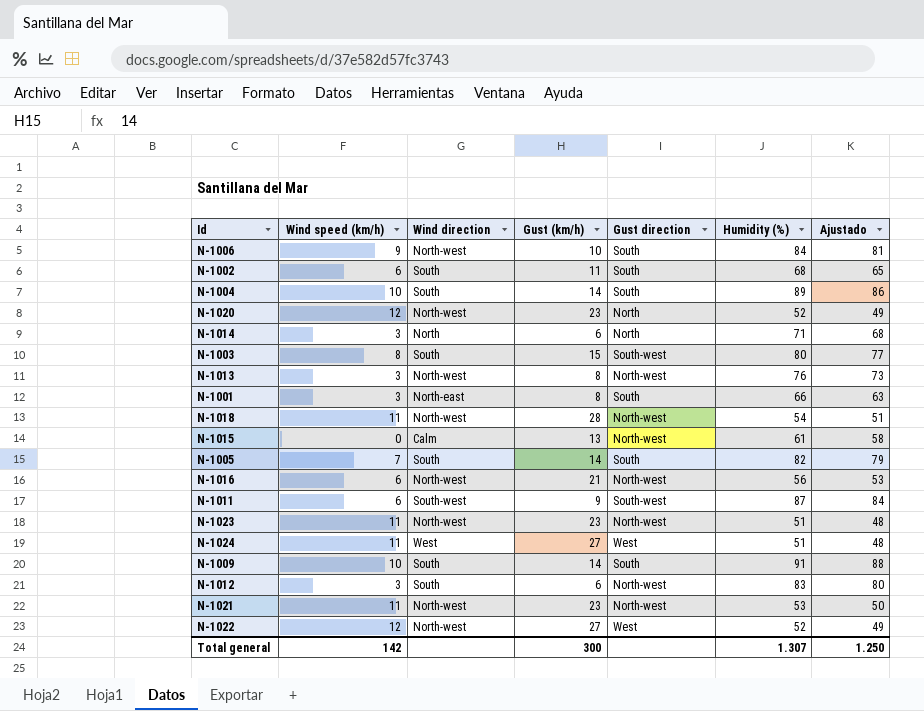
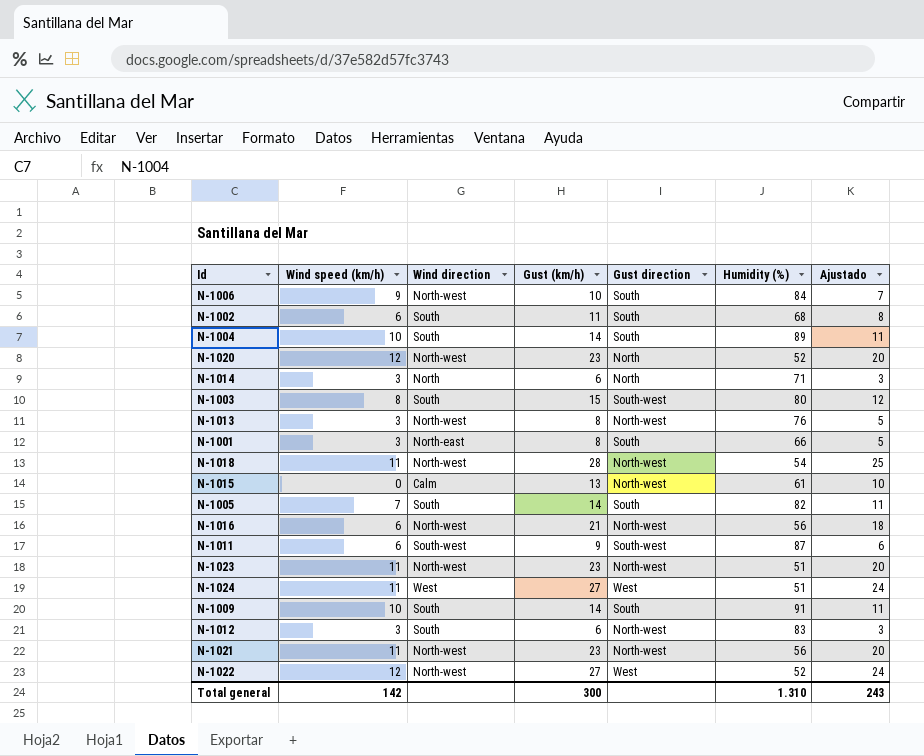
column Ajustado | formula: [Humidity (%)] - 3 -> [Gust (km/h)] - 3
N-1021 | Humidity (%): 53 -> 56
Total general | Humidity (%): 1.307 -> 1.310
Total general | Ajustado: 1.250 -> 243

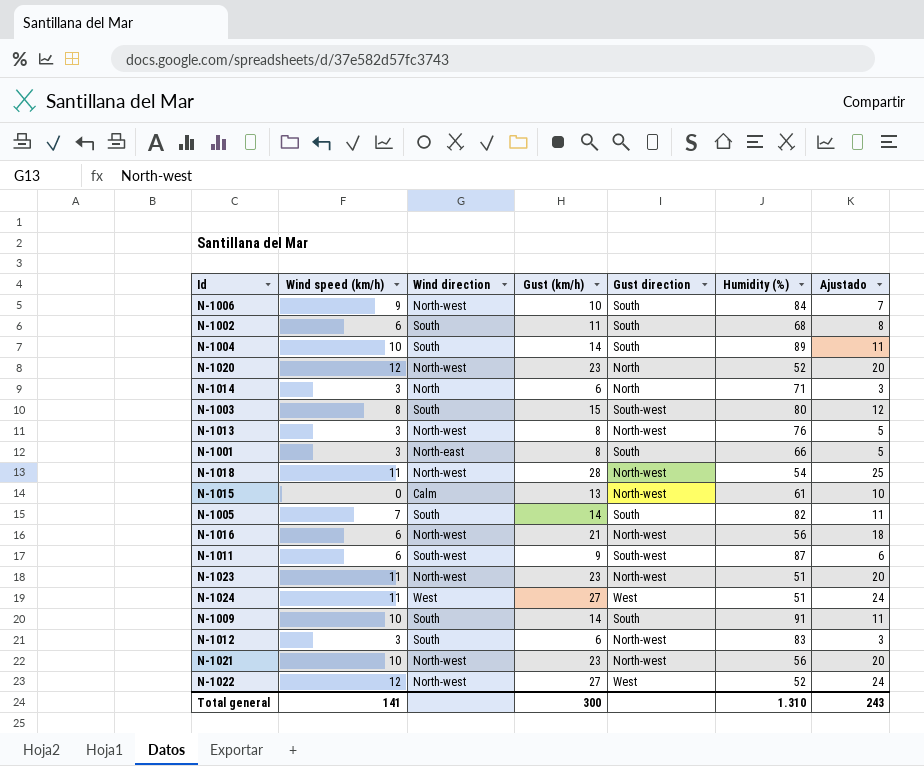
N-1021 | Wind speed (km/h): 11 -> 10
Total general | Wind speed (km/h): 142 -> 141

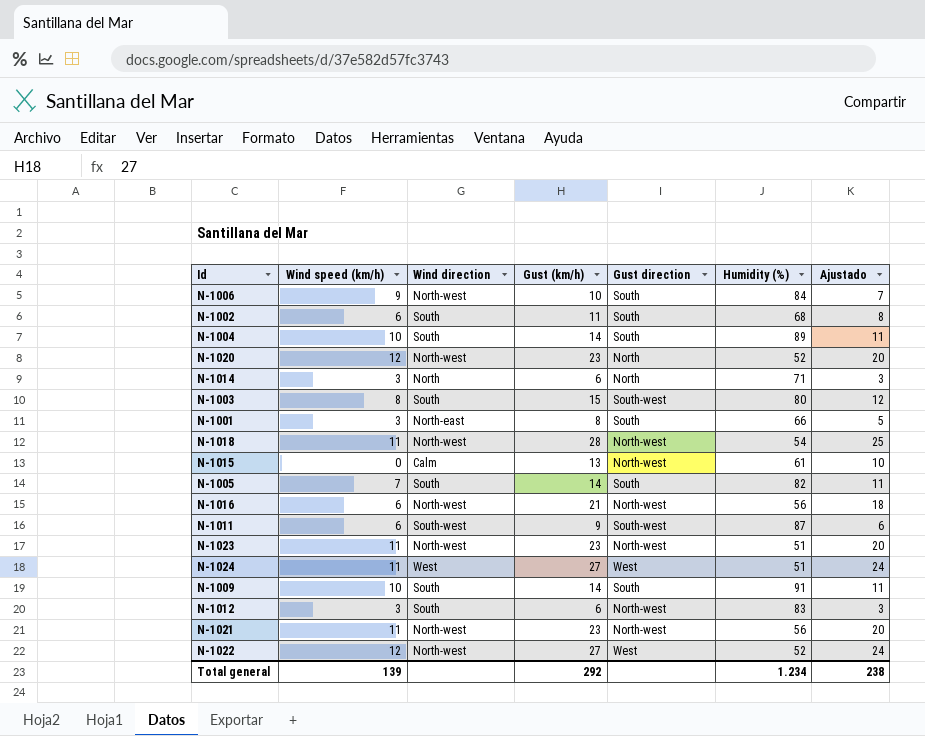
row N-1013: 3 | North-west | 8 | North-west | 76 | 5 -> none
N-1021 | Wind speed (km/h): 10 -> 11
Total general | Wind speed (km/h): 141 -> 139
Total general | Gust (km/h): 300 -> 292
Total general | Humidity (%): 1.310 -> 1.234
Total general | Ajustado: 243 -> 238

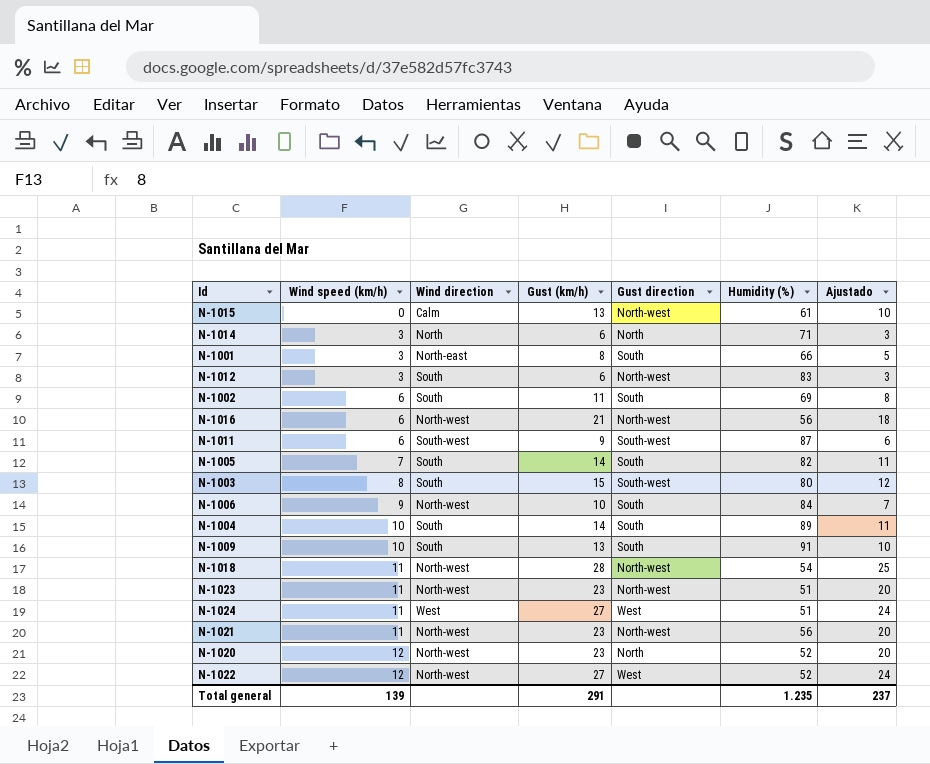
row order: none -> Wind speed (km/h) ascending
N-1002 | Humidity (%): 68 -> 69
N-1009 | Gust (km/h): 14 -> 13
N-1009 | Ajustado: 11 -> 10
Total general | Gust (km/h): 292 -> 291
Total general | Humidity (%): 1.234 -> 1.235
Total general | Ajustado: 238 -> 237

